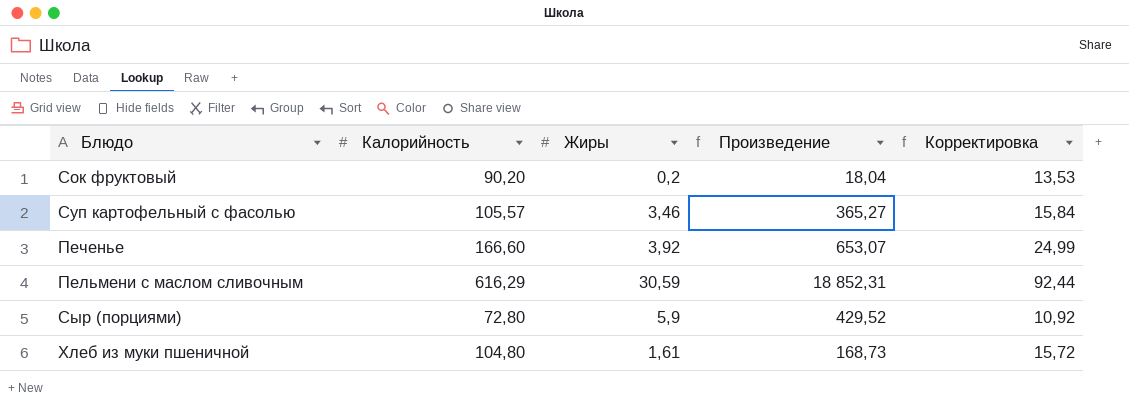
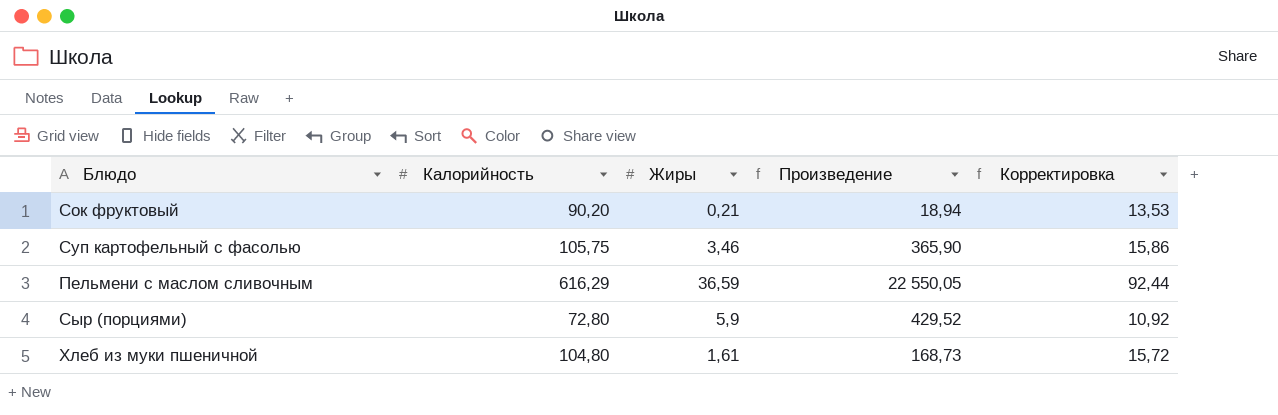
row Печенье: 166,60 | 3,92 | 653,07 | 24,99 -> none
Сок фруктовый | Жиры: 0,2 -> 0,21
Сок фруктовый | Произведение: 18,04 -> 18,94
Суп картофельный с фасолью | Калорийность: 105,57 -> 105,75
Суп картофельный с фасолью | Произведение: 365,27 -> 365,90
Суп картофельный с фасолью | Корректировка: 15,84 -> 15,86
Пельмени с маслом сливочным | Жиры: 30,59 -> 36,59
Пельмени с маслом сливочным | Произведение: 18 852,31 -> 22 550,05

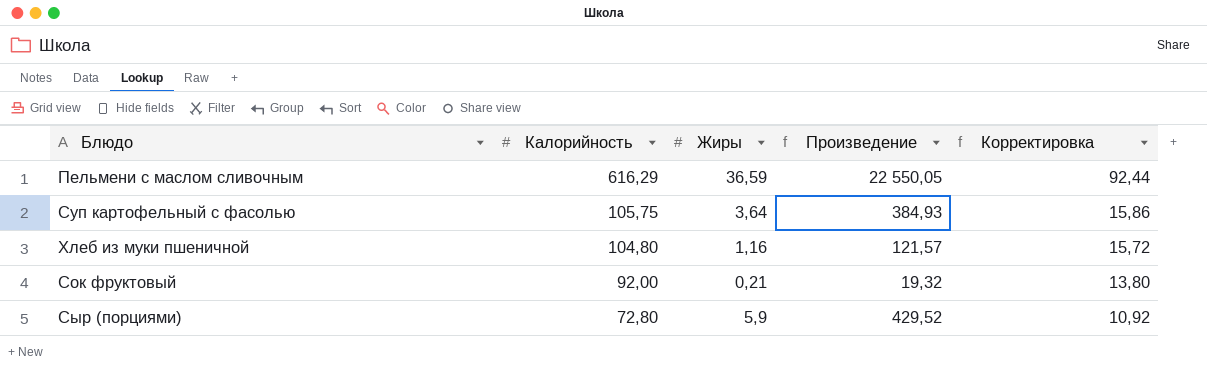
row order: none -> Калорийность descending
Суп картофельный с фасолью | Жиры: 3,46 -> 3,64
Суп картофельный с фасолью | Произведение: 365,90 -> 384,93
Хлеб из муки пшеничной | Жиры: 1,61 -> 1,16
Хлеб из муки пшеничной | Произведение: 168,73 -> 121,57
Сок фруктовый | Калорийность: 90,20 -> 92,00
Сок фруктовый | Произведение: 18,94 -> 19,32
Сок фруктовый | Корректировка: 13,53 -> 13,80

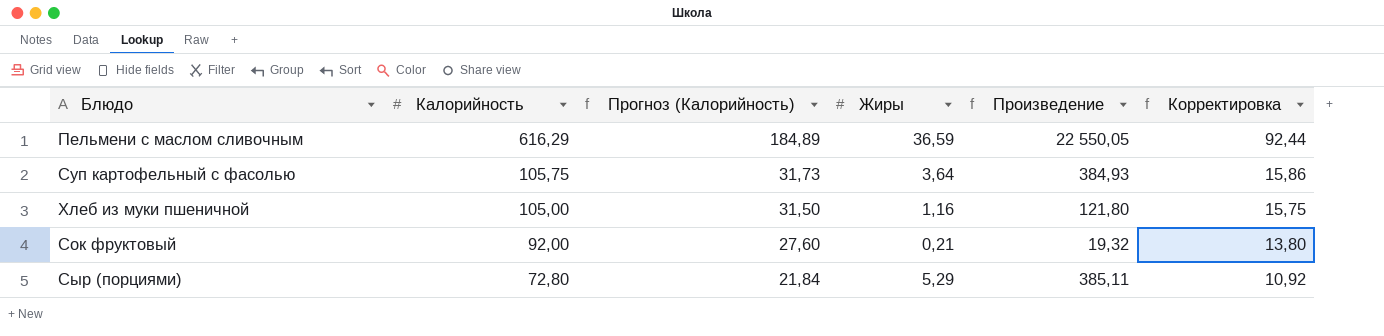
column Прогноз (Калорийность) | formula: none -> [Калорийность] * 0,3
Хлеб из муки пшеничной | Калорийность: 104,80 -> 105,00
Хлеб из муки пшеничной | Произведение: 121,57 -> 121,80
Хлеб из муки пшеничной | Корректировка: 15,72 -> 15,75
Сыр (порциями) | Жиры: 5,9 -> 5,29
Сыр (порциями) | Произведение: 429,52 -> 385,11

